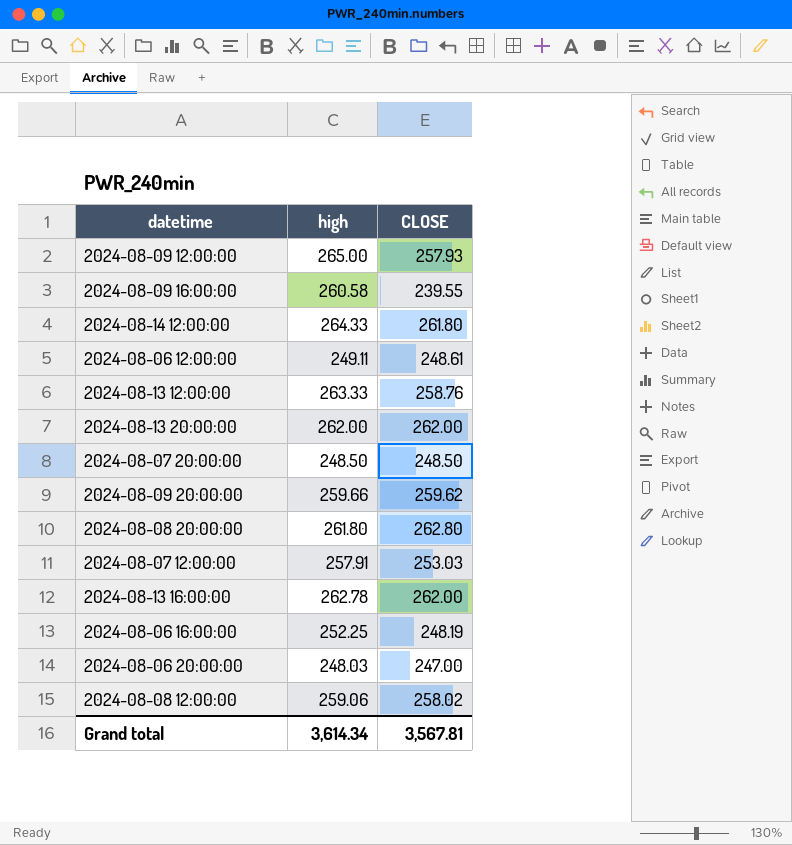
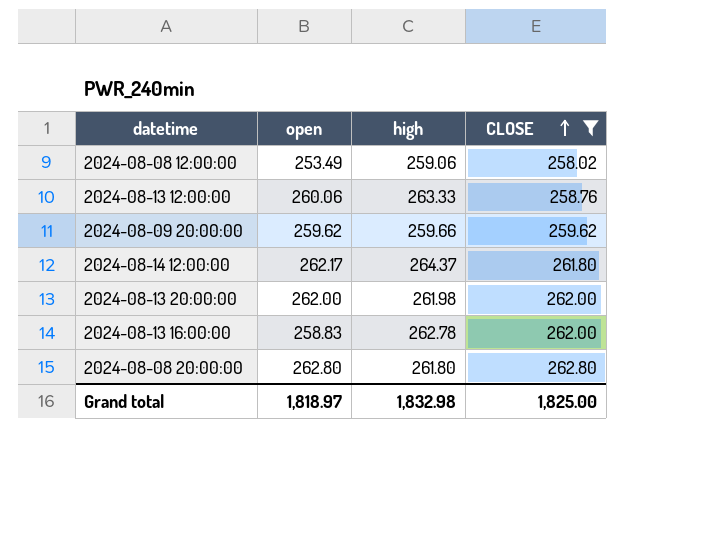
filter: none -> CLOSE >= 258.02
row order: none -> CLOSE ascending
column open | position: none -> 2
2024-08-14 12:00:00 | high: 264.33 -> 264.37
2024-08-13 20:00:00 | high: 262.00 -> 261.98
Grand total | high: 3,614.34 -> 1,832.98
Grand total | CLOSE: 3,567.81 -> 1,825.00

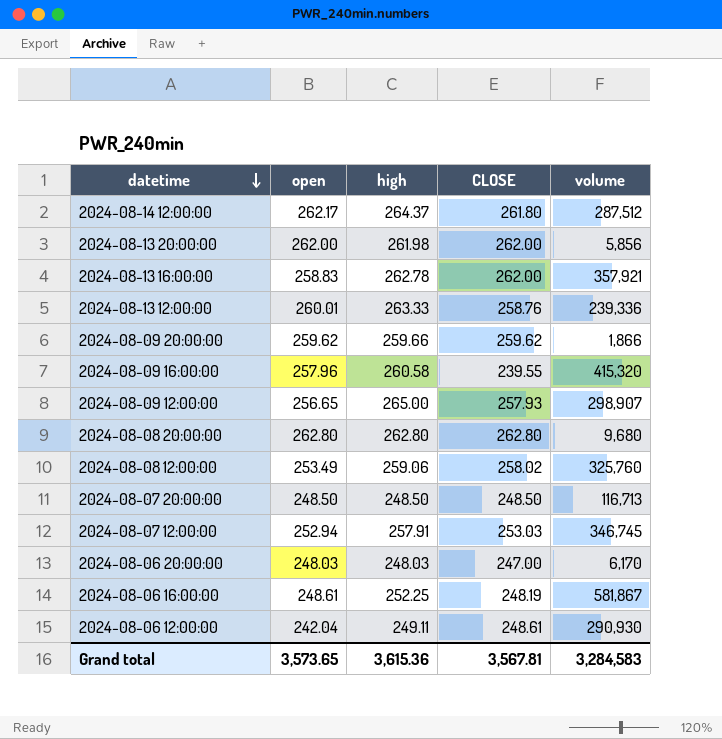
filter: CLOSE >= 258.02 -> none
row order: CLOSE ascending -> datetime descending
column volume | position: none -> 5
2024-08-13 12:00:00 | open: 260.06 -> 260.01
2024-08-08 20:00:00 | high: 261.80 -> 262.80
Grand total | open: 1,818.97 -> 3,573.65
Grand total | high: 1,832.98 -> 3,615.36
Grand total | CLOSE: 1,825.00 -> 3,567.81

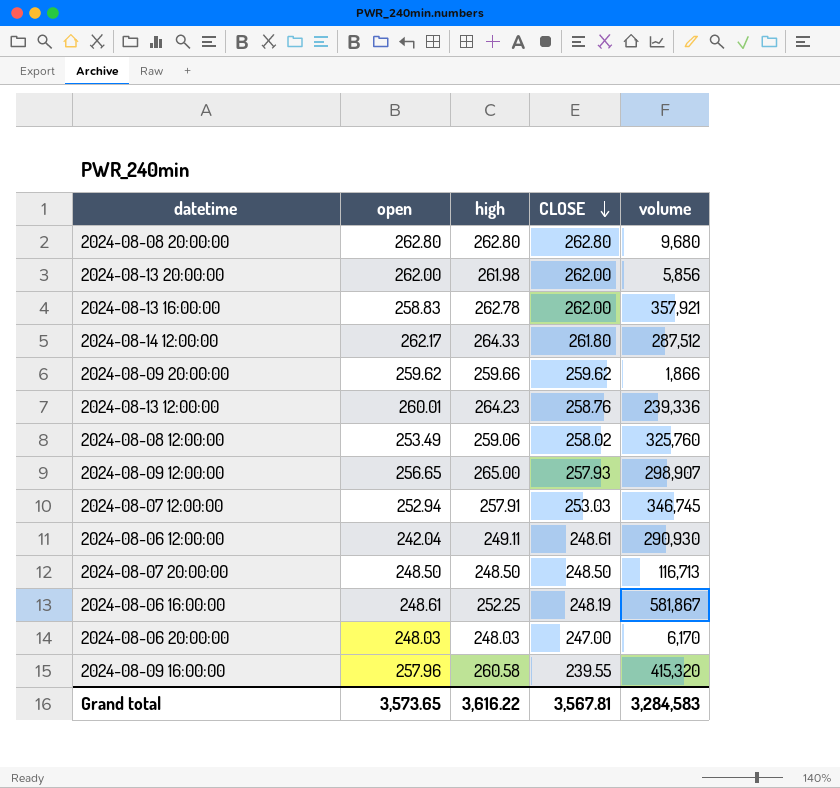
row order: datetime descending -> CLOSE descending
2024-08-14 12:00:00 | high: 264.37 -> 264.33
2024-08-13 12:00:00 | high: 263.33 -> 264.23
Grand total | high: 3,615.36 -> 3,616.22

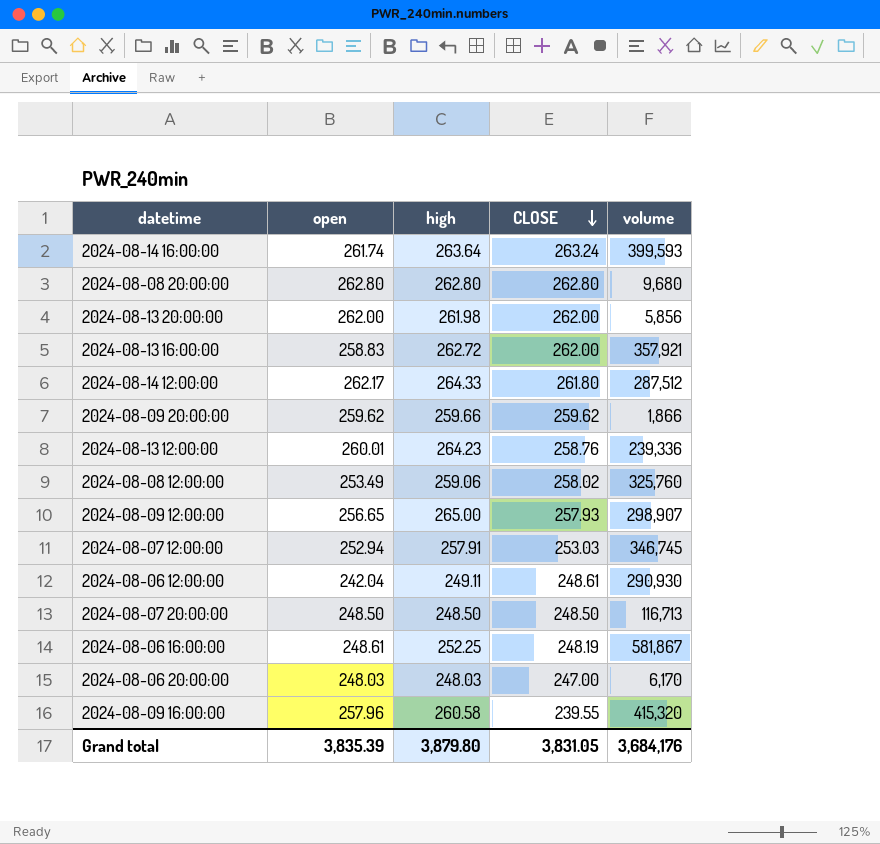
row 2024-08-14 16:00:00: none -> 261.74 | 263.64 | 263.24 | 399,593
2024-08-13 16:00:00 | high: 262.78 -> 262.72
Grand total | open: 3,573.65 -> 3,835.39
Grand total | high: 3,616.22 -> 3,879.80
Grand total | CLOSE: 3,567.81 -> 3,831.05
Grand total | volume: 3,284,583 -> 3,684,176

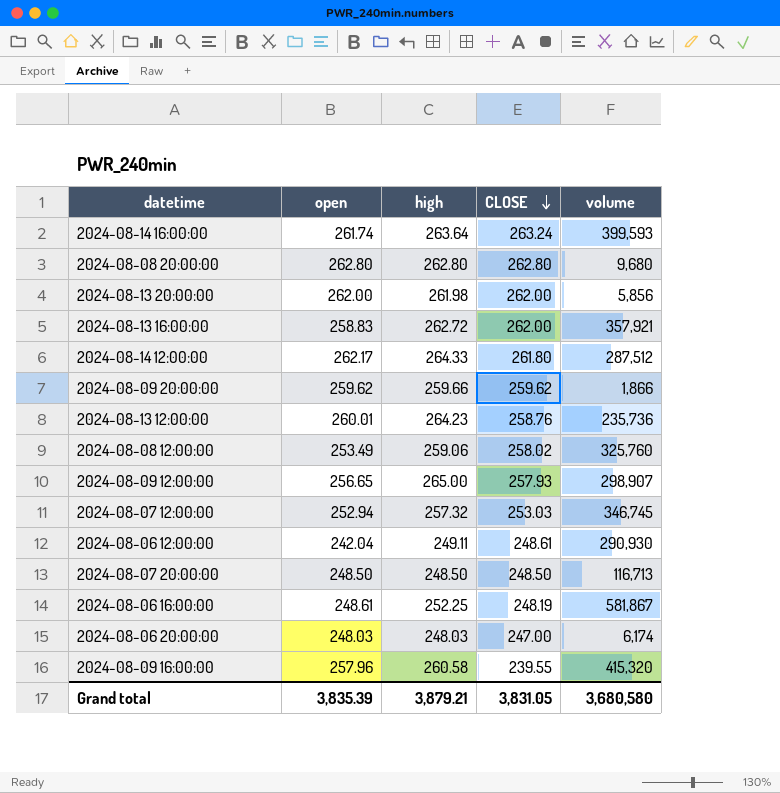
2024-08-13 12:00:00 | volume: 239,336 -> 235,736
2024-08-07 12:00:00 | high: 257.91 -> 257.32
2024-08-06 20:00:00 | volume: 6,170 -> 6,174
Grand total | high: 3,879.80 -> 3,879.21
Grand total | volume: 3,684,176 -> 3,680,580

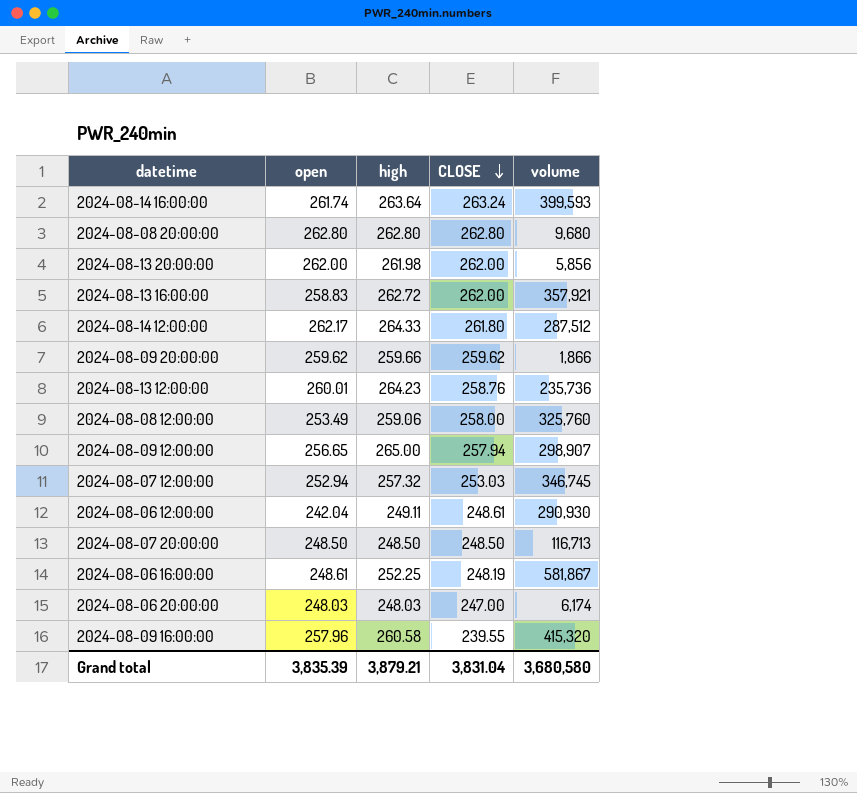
2024-08-08 12:00:00 | CLOSE: 258.02 -> 258.00
2024-08-09 12:00:00 | CLOSE: 257.93 -> 257.94
Grand total | CLOSE: 3,831.05 -> 3,831.04

